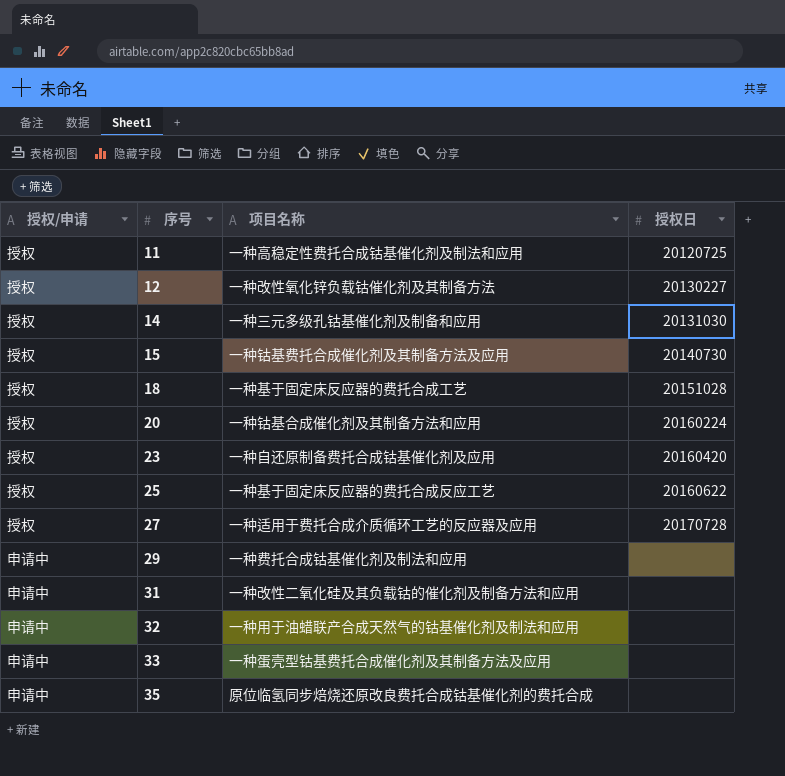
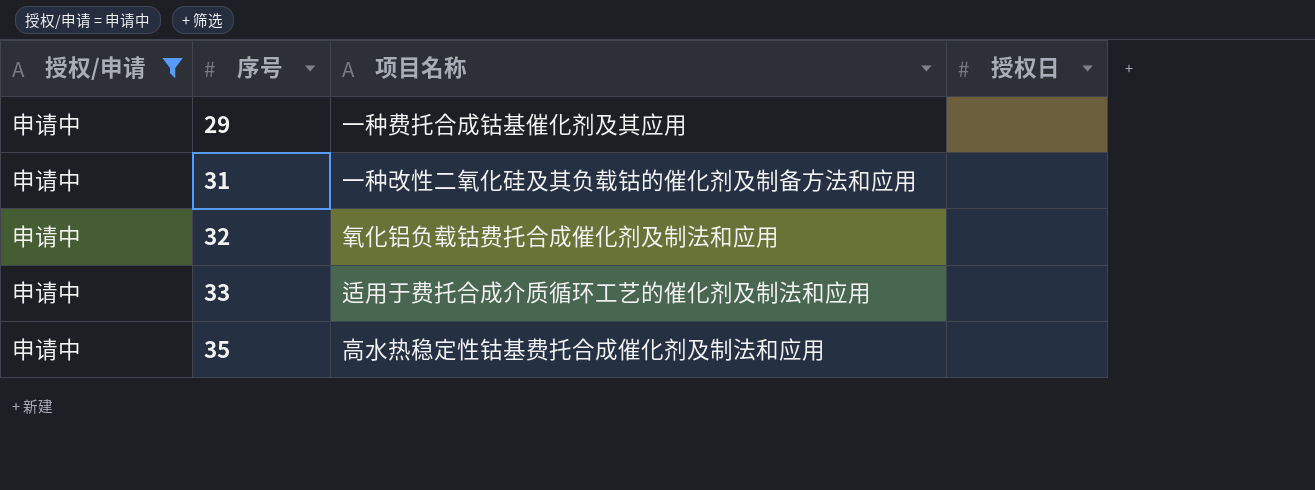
filter: none -> 授权/申请 = 申请中
29 | 项目名称: 一种费托合成钴基催化剂及制法和应用 -> 一种费托合成钴基催化剂及其应用
32 | 项目名称: 一种用于油蜡联产合成天然气的钴基催化剂及制法和应用 -> 氧化铝负载钴费托合成催化剂及制法和应用
33 | 项目名称: 一种蛋壳型钴基费托合成催化剂及其制备方法及应用 -> 适用于费托合成介质循环工艺的催化剂及制法和应用
35 | 项目名称: 原位临氢同步焙烧还原改良费托合成钴基催化剂的费托合成 -> 高水热稳定性钴基费托合成催化剂及制法和应用

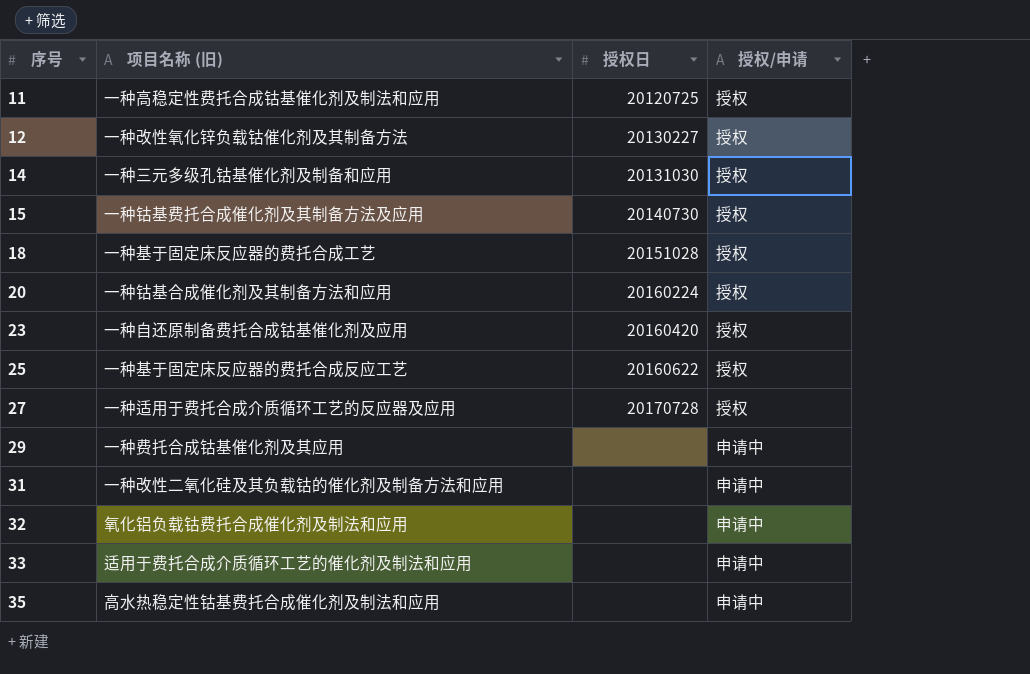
filter: 授权/申请 = 申请中 -> none
column name: 项目名称 -> 项目名称 (旧)
column 授权/申请 | position: 1 -> 4

